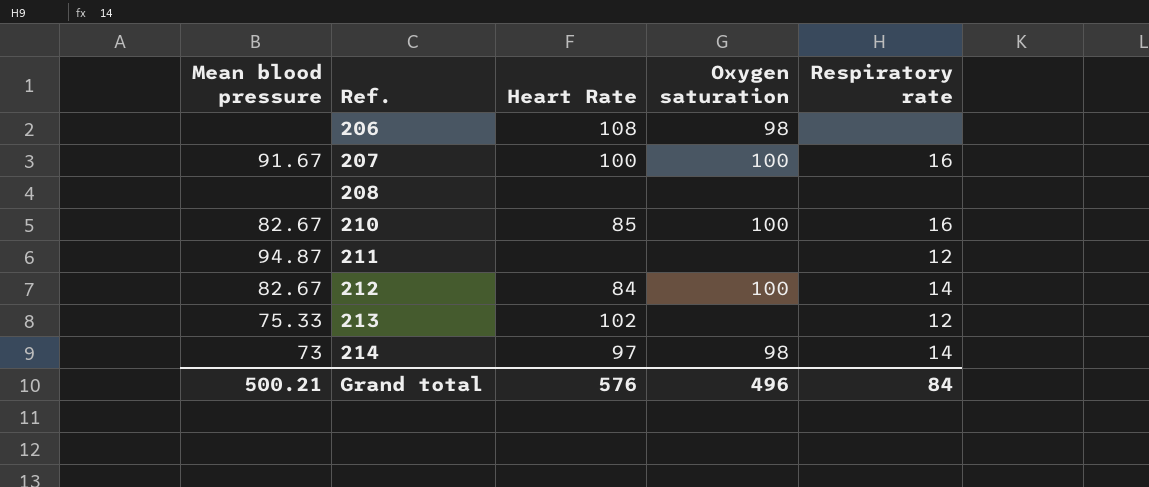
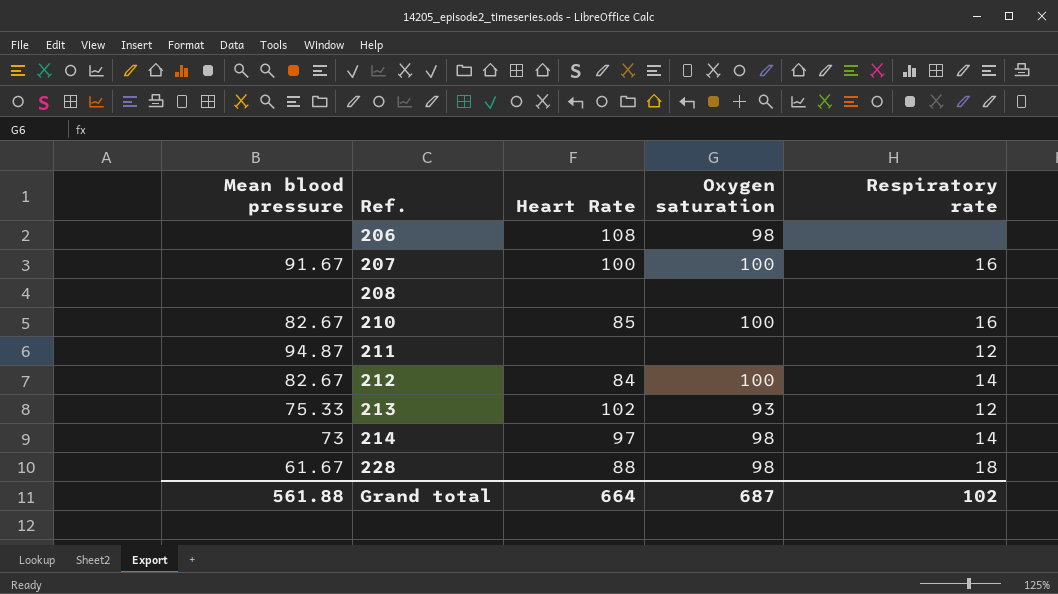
213 | Oxygen saturation: none -> 93
row 228: none -> 61.67 | 88 | 98 | 18
Grand total | Mean blood pressure: 500.21 -> 561.88
Grand total | Heart Rate: 576 -> 664
Grand total | Oxygen saturation: 496 -> 687
Grand total | Respiratory rate: 84 -> 102

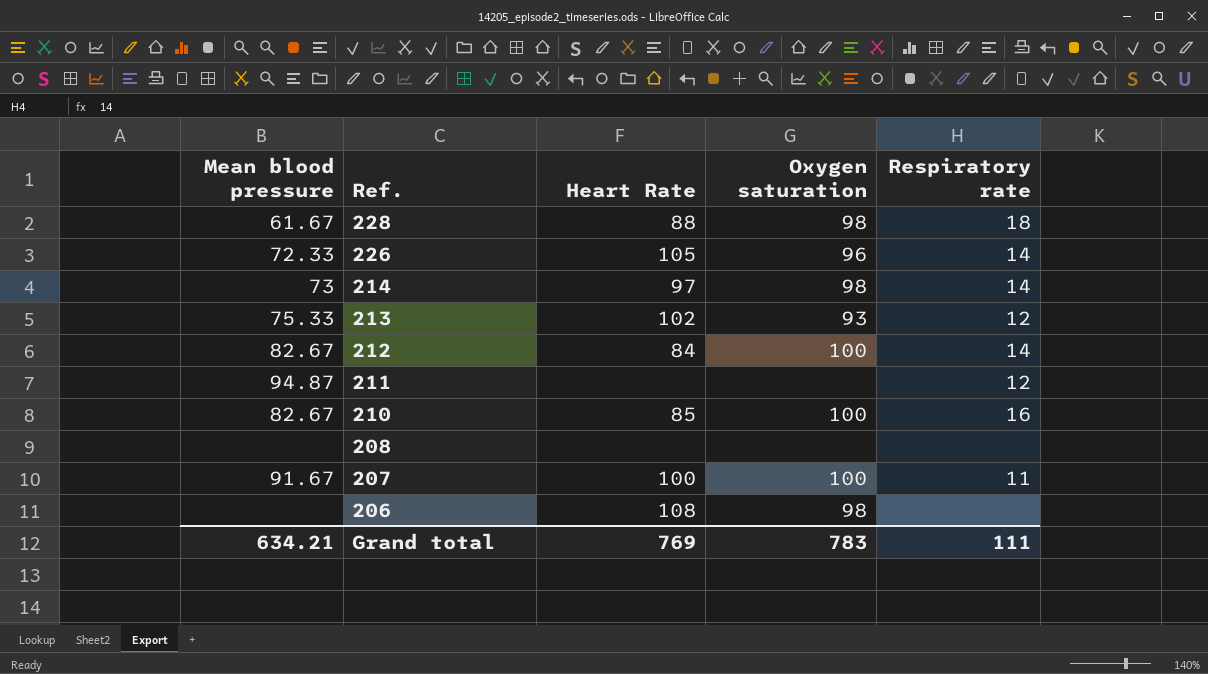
row order: Ref. ascending -> Ref. descending
row 226: none -> 72.33 | 105 | 96 | 14
207 | Respiratory rate: 16 -> 11
Grand total | Mean blood pressure: 561.88 -> 634.21
Grand total | Heart Rate: 664 -> 769
Grand total | Oxygen saturation: 687 -> 783
Grand total | Respiratory rate: 102 -> 111

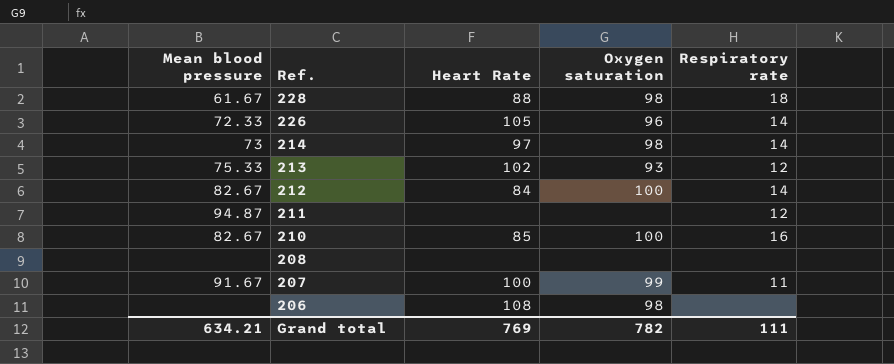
207 | Oxygen saturation: 100 -> 99
Grand total | Oxygen saturation: 783 -> 782

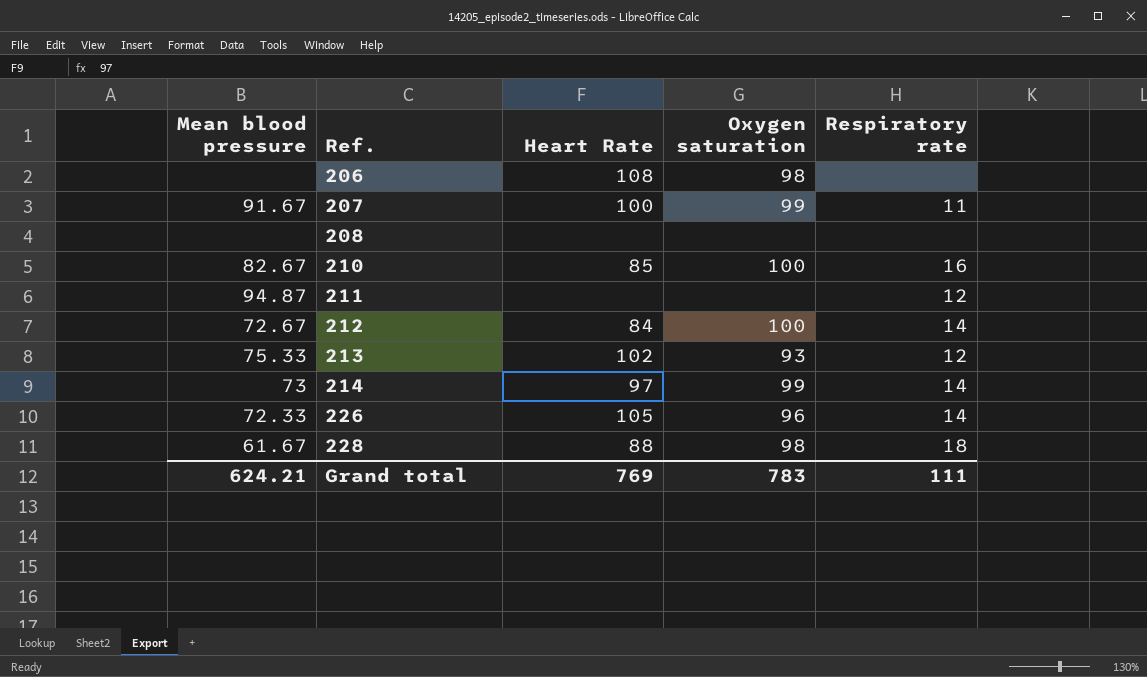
row order: Ref. descending -> Ref. ascending
212 | Mean blood pressure: 82.67 -> 72.67
214 | Oxygen saturation: 98 -> 99
Grand total | Mean blood pressure: 634.21 -> 624.21
Grand total | Oxygen saturation: 782 -> 783

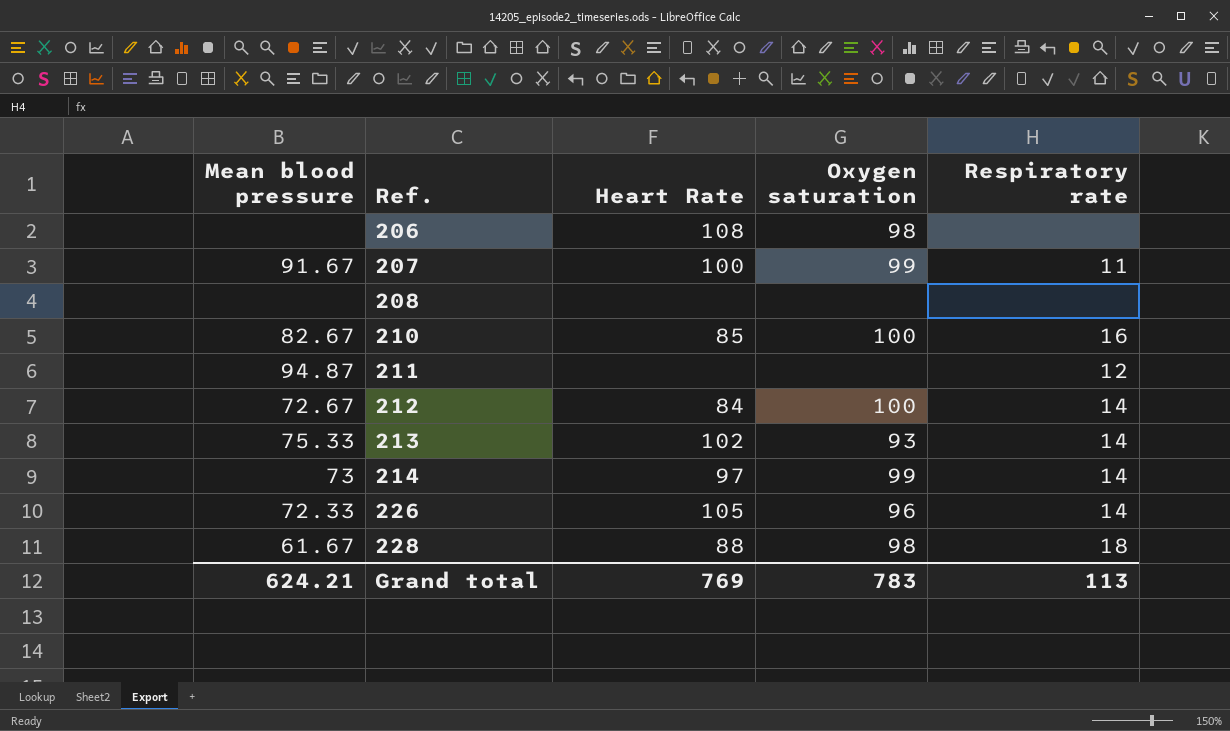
213 | Respiratory rate: 12 -> 14
Grand total | Respiratory rate: 111 -> 113

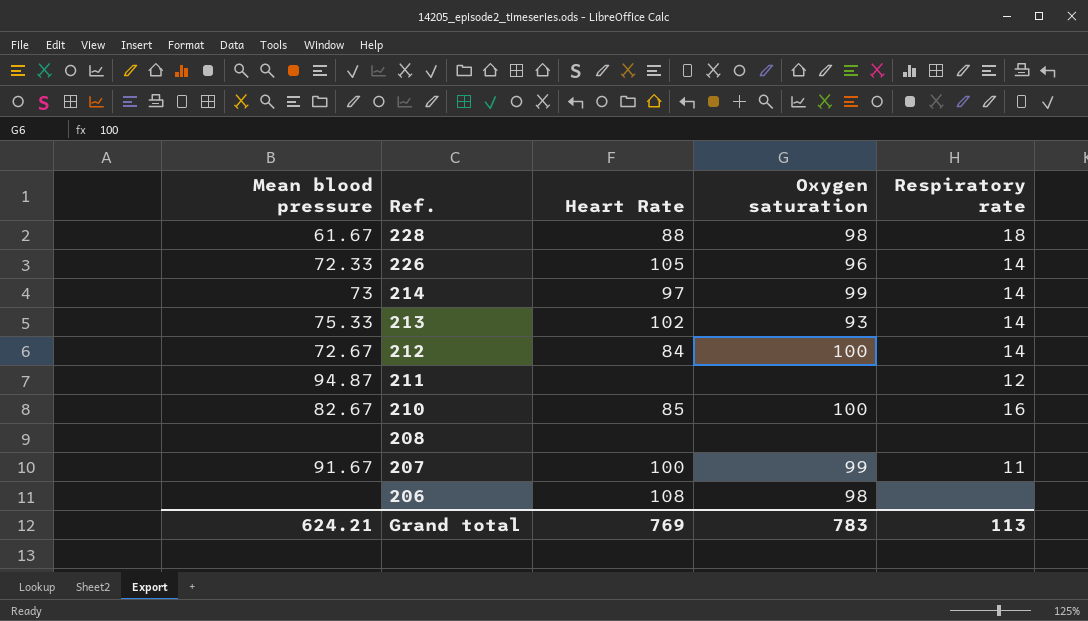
row order: Ref. ascending -> Ref. descending

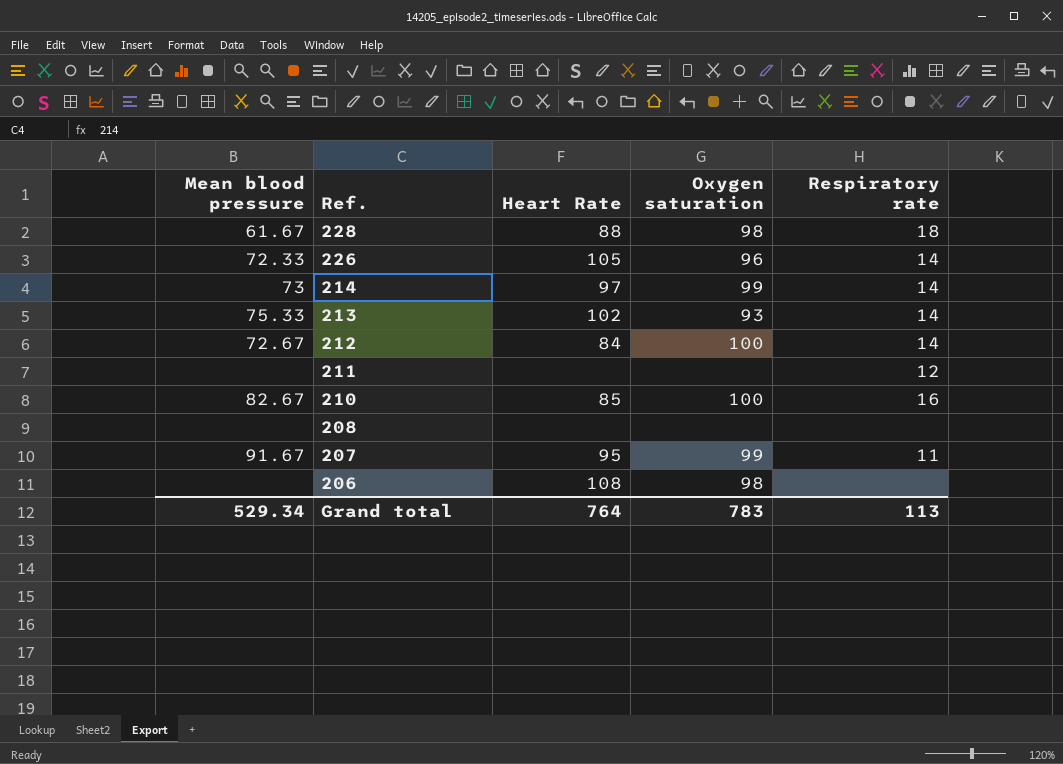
211 | Mean blood pressure: 94.87 -> none
207 | Heart Rate: 100 -> 95
Grand total | Mean blood pressure: 624.21 -> 529.34
Grand total | Heart Rate: 769 -> 764

